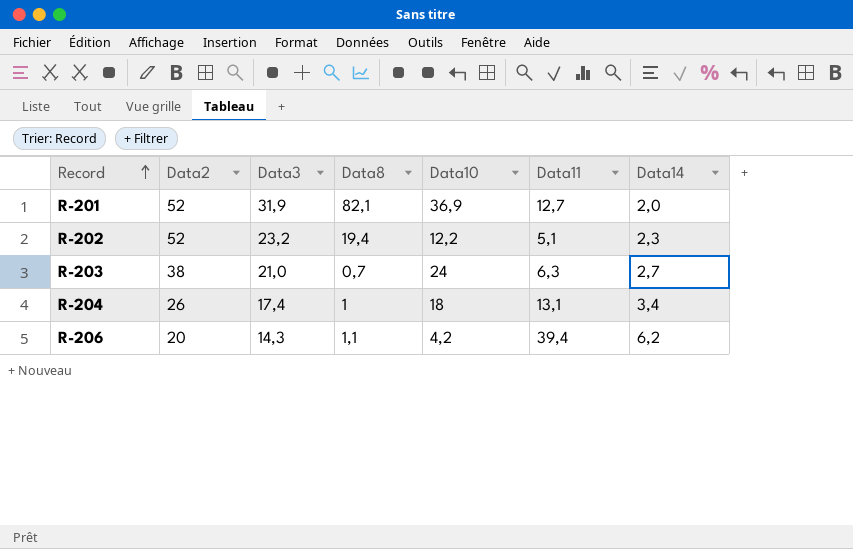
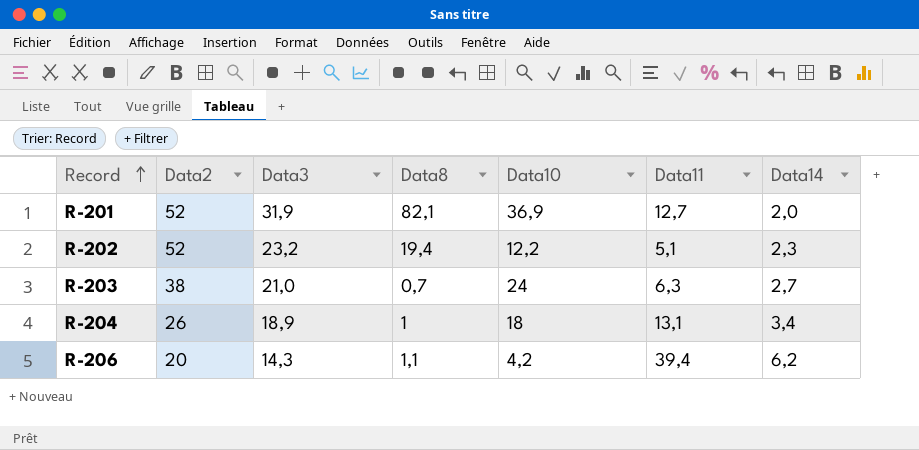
R-204 | Data3: 17,4 -> 18,9

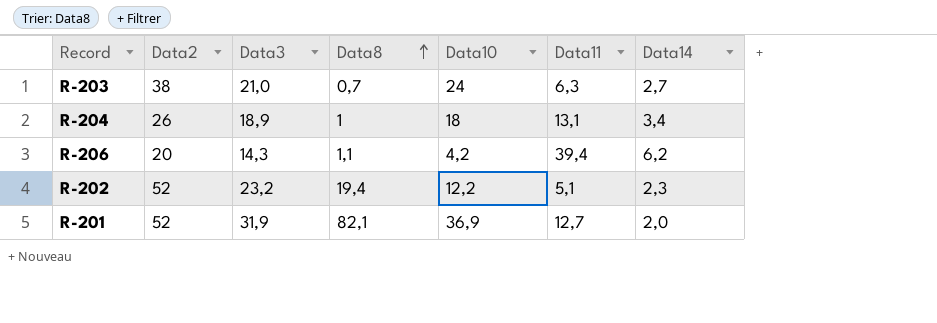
row order: Record ascending -> Data8 ascending

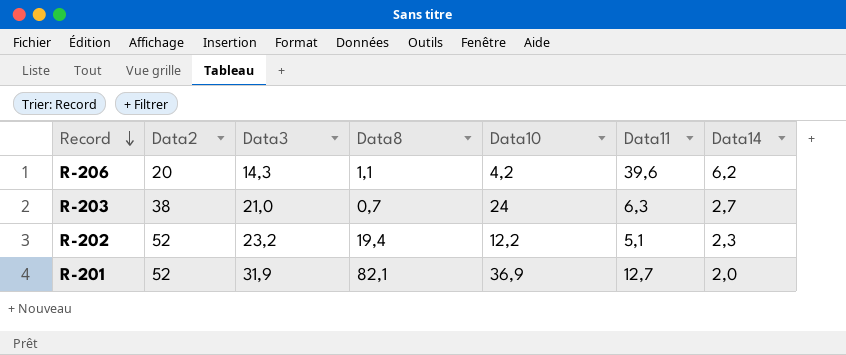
row order: Data8 ascending -> Record descending
row R-204: 26 | 18,9 | 1 | 18 | 13,1 | 3,4 -> none
R-206 | Data11: 39,4 -> 39,6

